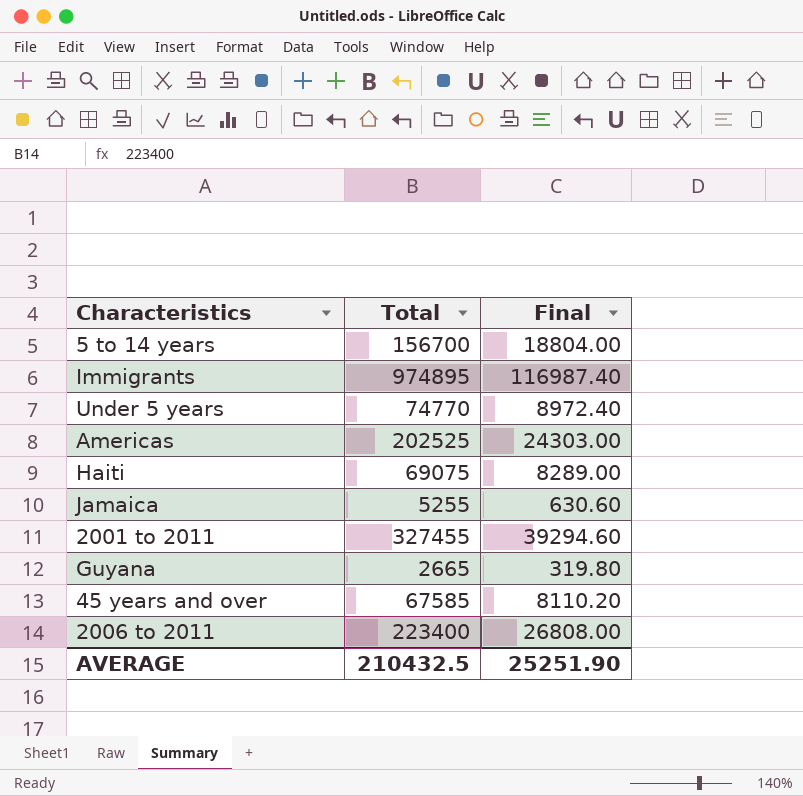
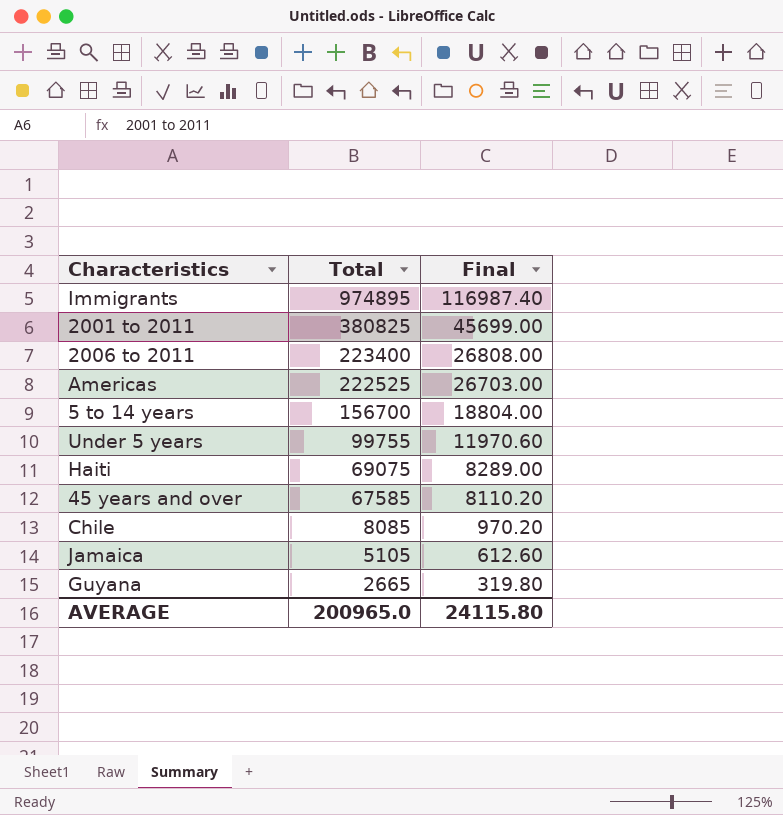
row order: none -> Total descending
2001 to 2011 | Total: 327455 -> 380825
2001 to 2011 | Final: 39294.60 -> 45699.00
Americas | Total: 202525 -> 222525
Americas | Final: 24303.00 -> 26703.00
Under 5 years | Total: 74770 -> 99755
Under 5 years | Final: 8972.40 -> 11970.60
row Chile: none -> 8085 | 970.20
Jamaica | Total: 5255 -> 5105
Jamaica | Final: 630.60 -> 612.60
AVERAGE | Total: 210432.5 -> 200965.0
AVERAGE | Final: 25251.90 -> 24115.80

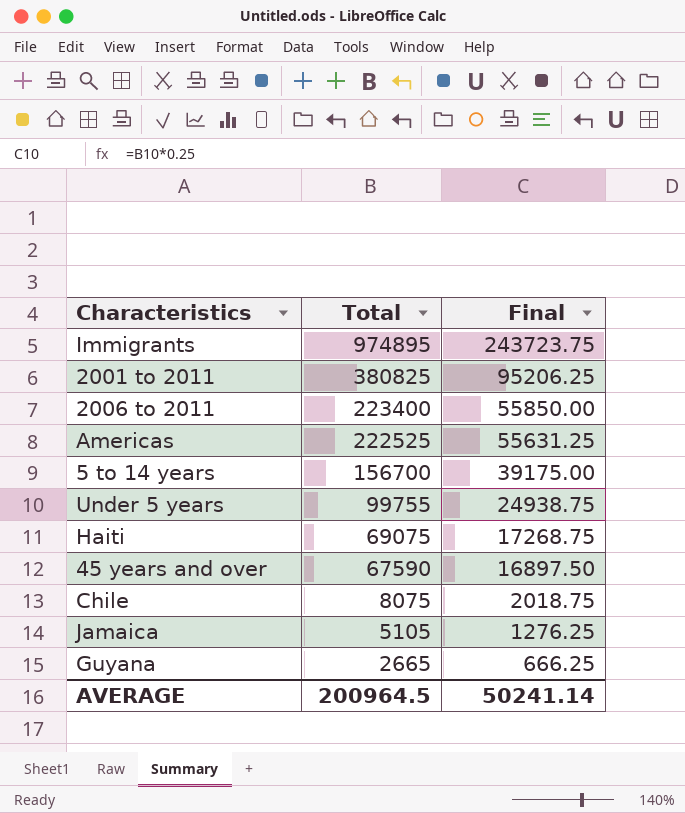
column Final | formula: [Total] * 0.12 -> [Total] * 0.25
45 years and over | Total: 67585 -> 67590
Chile | Total: 8085 -> 8075
AVERAGE | Total: 200965.0 -> 200964.5
AVERAGE | Final: 24115.80 -> 50241.14

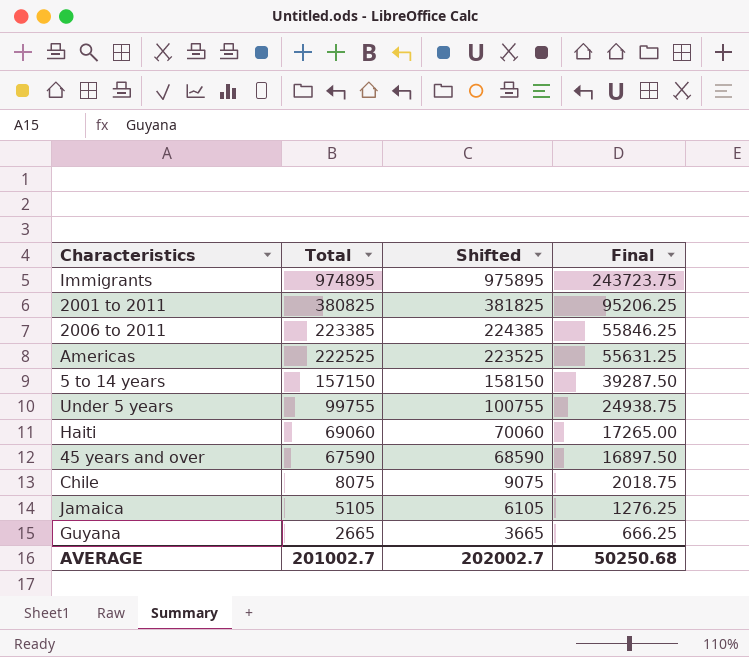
column Shifted | formula: none -> [Total] + 1000
2006 to 2011 | Total: 223400 -> 223385
2006 to 2011 | Final: 55850.00 -> 55846.25
5 to 14 years | Total: 156700 -> 157150
5 to 14 years | Final: 39175.00 -> 39287.50
Haiti | Total: 69075 -> 69060
Haiti | Final: 17268.75 -> 17265.00
AVERAGE | Total: 200964.5 -> 201002.7
AVERAGE | Final: 50241.14 -> 50250.68

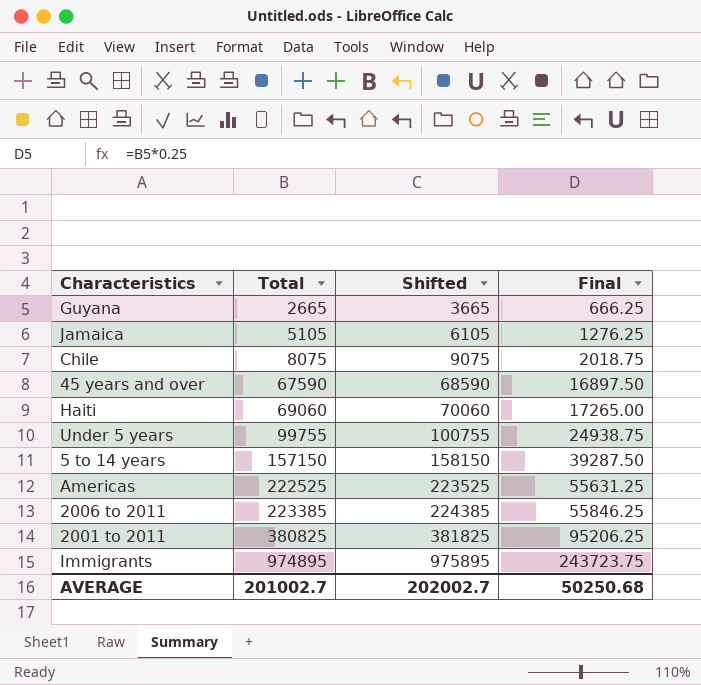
row order: Total descending -> Total ascending

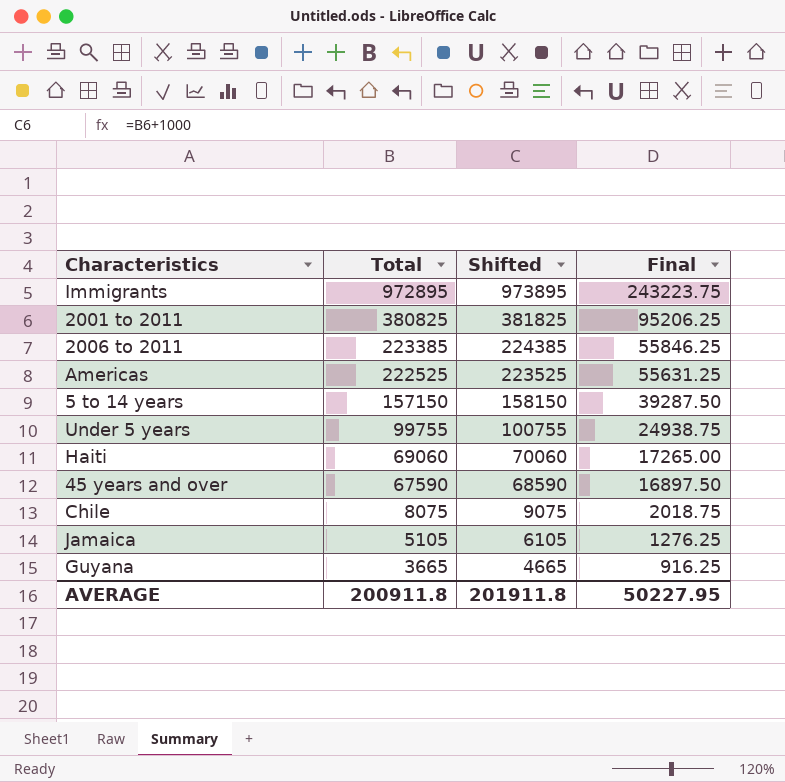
row order: Total ascending -> Total descending
Immigrants | Total: 974895 -> 972895
Immigrants | Shifted: 975895 -> 973895
Immigrants | Final: 243723.75 -> 243223.75
Guyana | Total: 2665 -> 3665
Guyana | Shifted: 3665 -> 4665
Guyana | Final: 666.25 -> 916.25
AVERAGE | Total: 201002.7 -> 200911.8
AVERAGE | Shifted: 202002.7 -> 201911.8
AVERAGE | Final: 50250.68 -> 50227.95

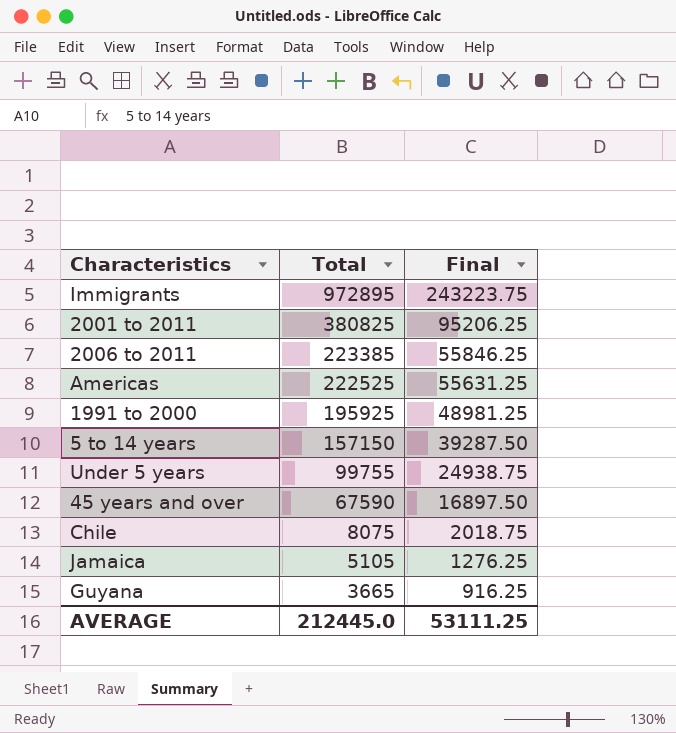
column Shifted | formula: [Total] + 1000 -> none
row Haiti: 69060 | 70060 | 17265.00 -> none
row 1991 to 2000: none -> 195925 | 48981.25
AVERAGE | Total: 200911.8 -> 212445.0
AVERAGE | Final: 50227.95 -> 53111.25

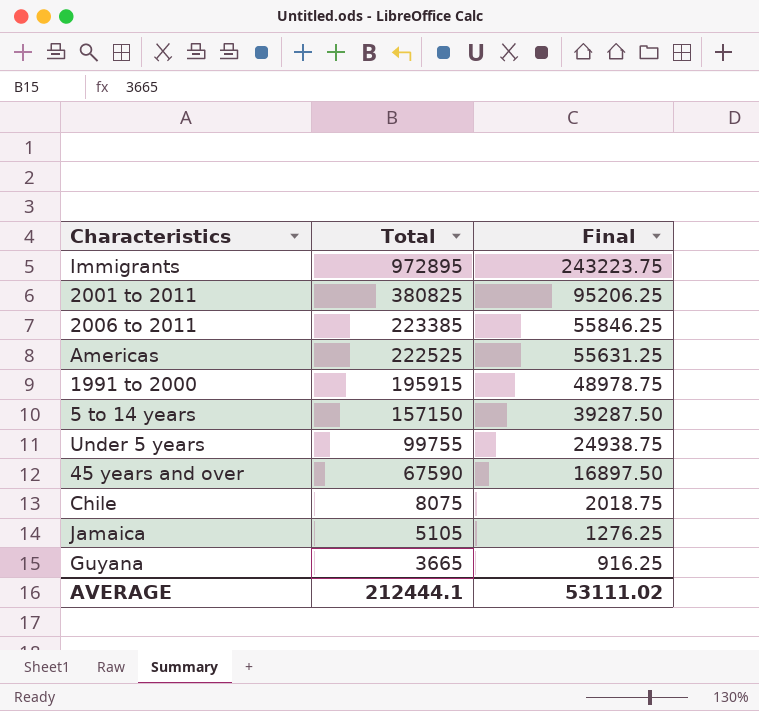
1991 to 2000 | Total: 195925 -> 195915
1991 to 2000 | Final: 48981.25 -> 48978.75
AVERAGE | Total: 212445.0 -> 212444.1
AVERAGE | Final: 53111.25 -> 53111.02

